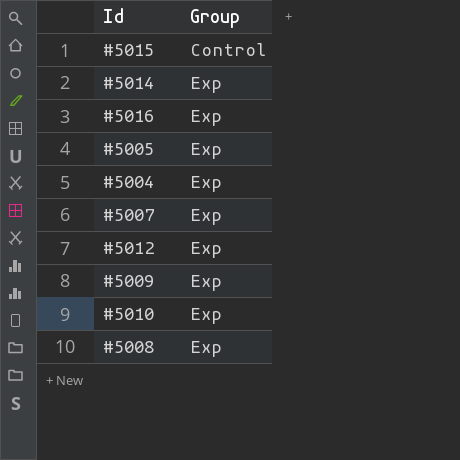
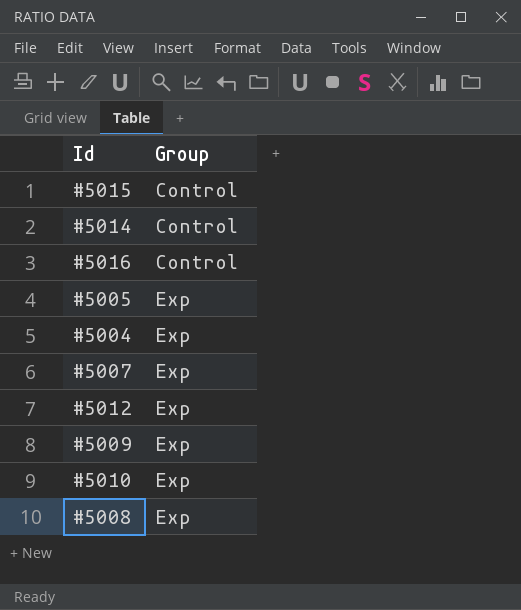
#5014 | Group: Exp -> Control
#5016 | Group: Exp -> Control

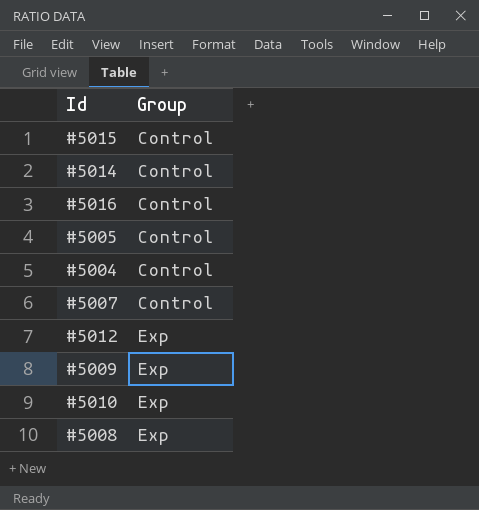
#5005 | Group: Exp -> Control
#5004 | Group: Exp -> Control
#5007 | Group: Exp -> Control

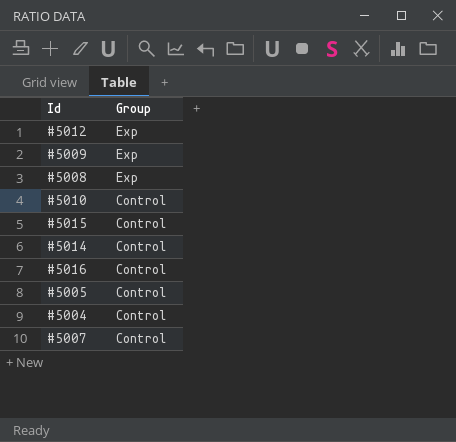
row order: Group ascending -> Group descending
#5010 | Group: Exp -> Control

